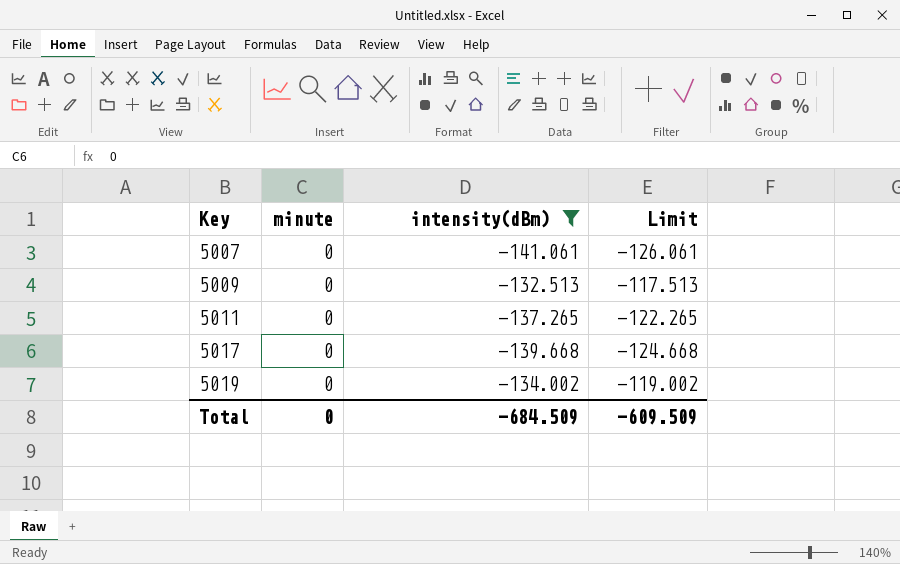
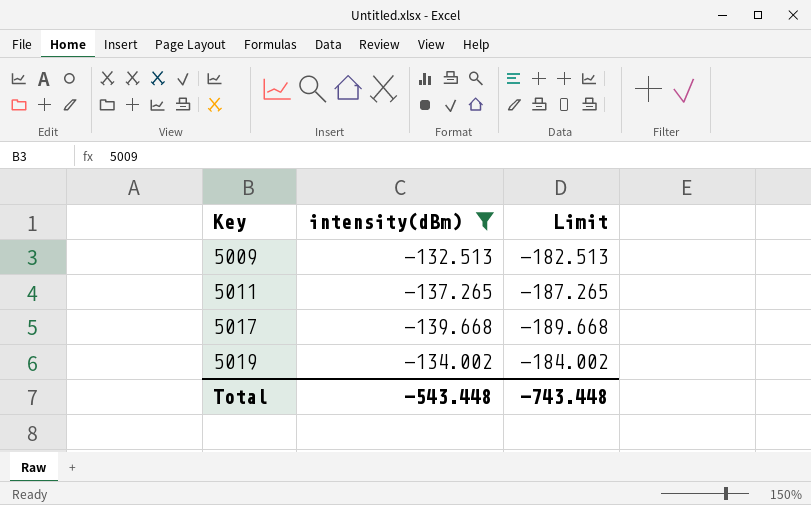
column minute | position: 2 -> none
column Limit | formula: [intensity(dBm)] + 15 -> [intensity(dBm)] - 50
row 5007: 0 | -141.061 | -126.061 -> none
Total | intensity(dBm): -684.509 -> -543.448
Total | Limit: -609.509 -> -743.448

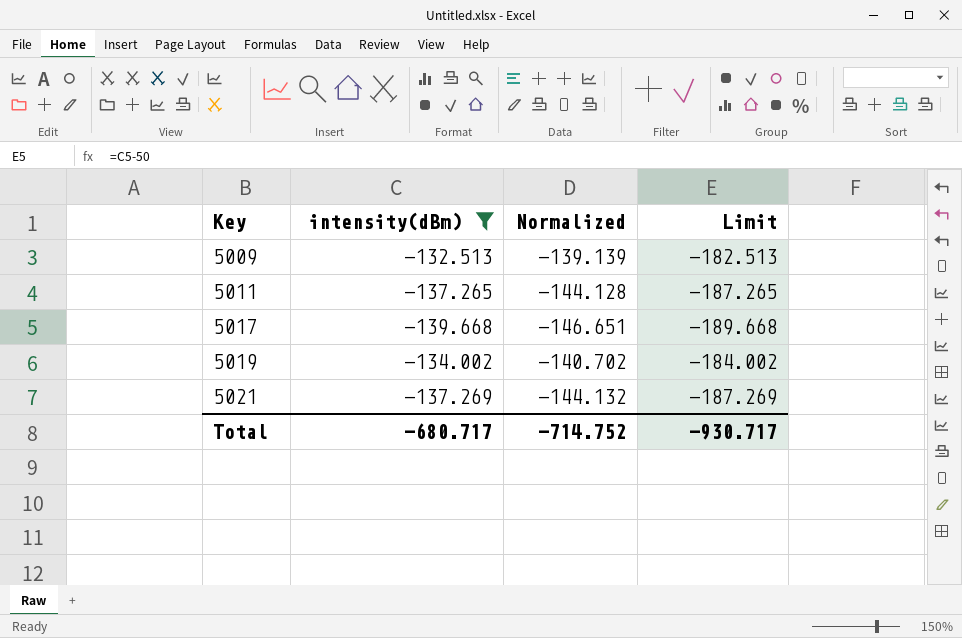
column Normalized | formula: none -> [intensity(dBm)] * 1.05
row 5021: none -> -137.269 | -144.132 | -187.269
Total | intensity(dBm): -543.448 -> -680.717
Total | Limit: -743.448 -> -930.717

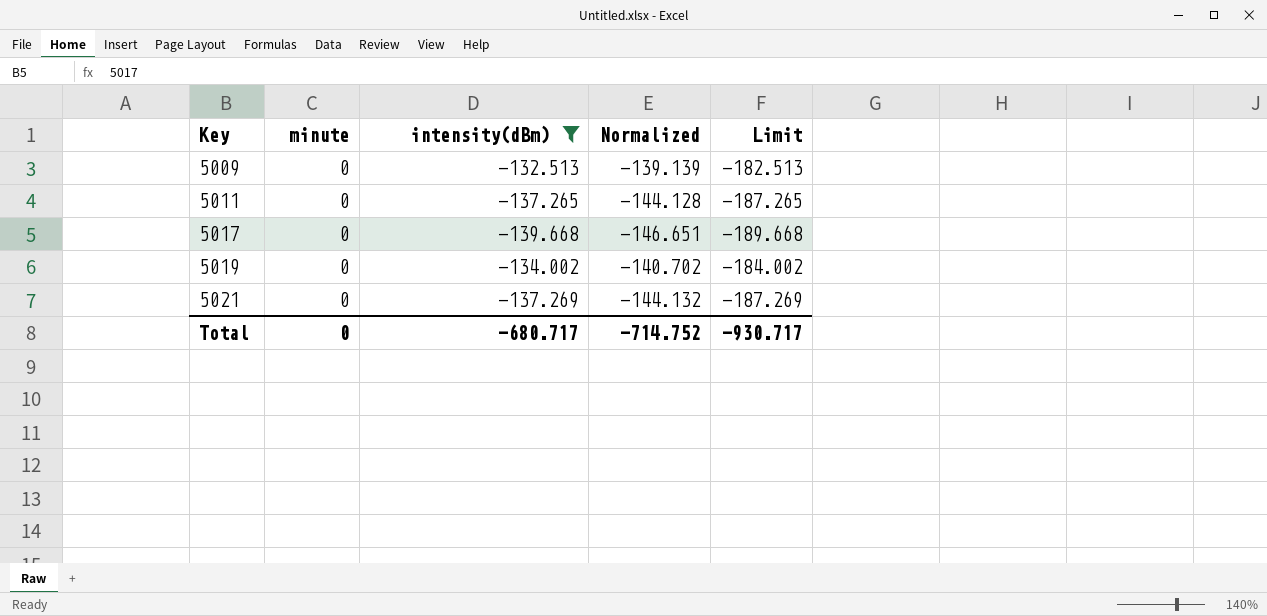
column minute | position: none -> 2

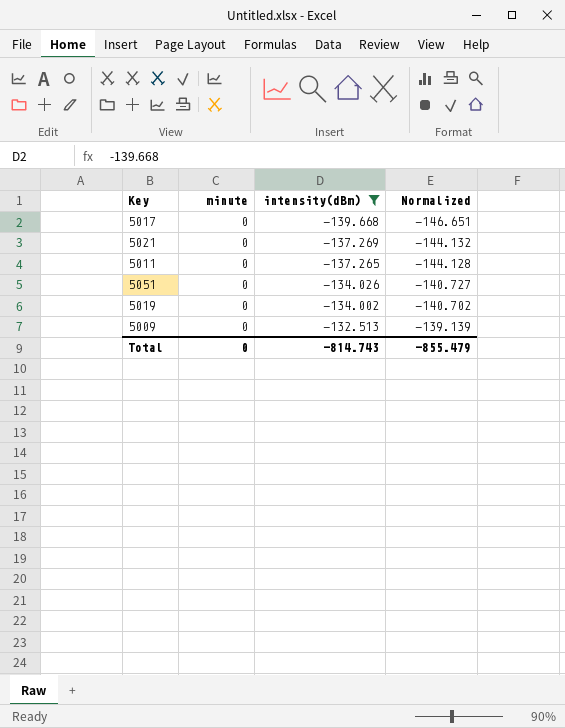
row order: Key ascending -> intensity(dBm) ascending
column Limit | formula: [intensity(dBm)] - 50 -> none
row 5051: none -> 0 | -134.026 | -140.727
Total | intensity(dBm): -680.717 -> -814.743
Total | Normalized: -714.752 -> -855.479

